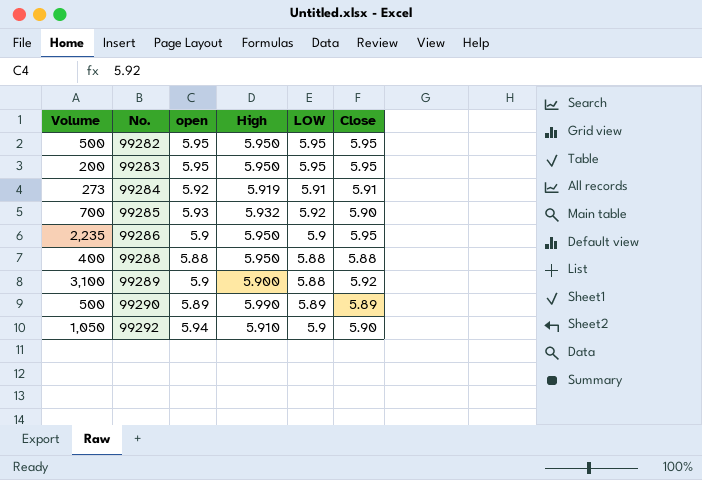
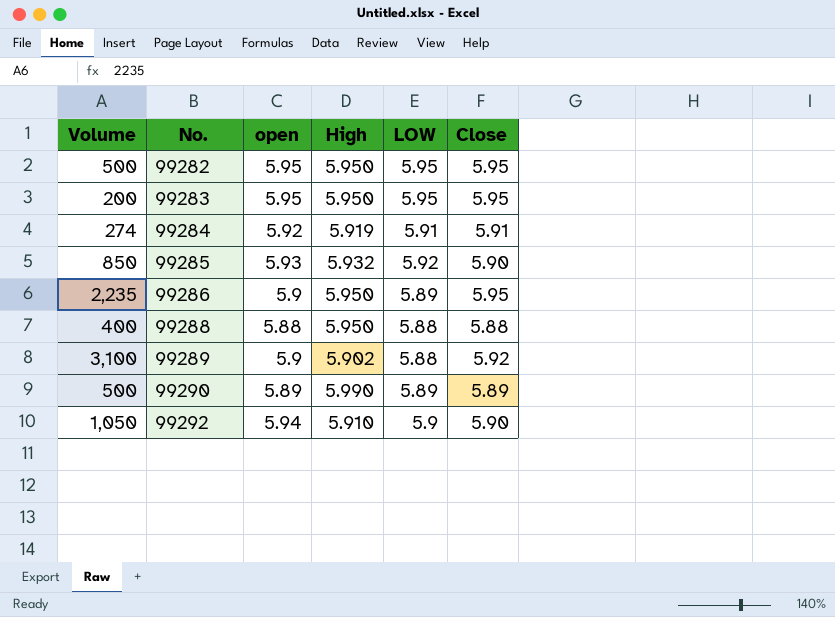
99284 | Volume: 273 -> 274
99285 | Volume: 700 -> 850
99286 | LOW: 5.9 -> 5.89
99289 | High: 5.900 -> 5.902

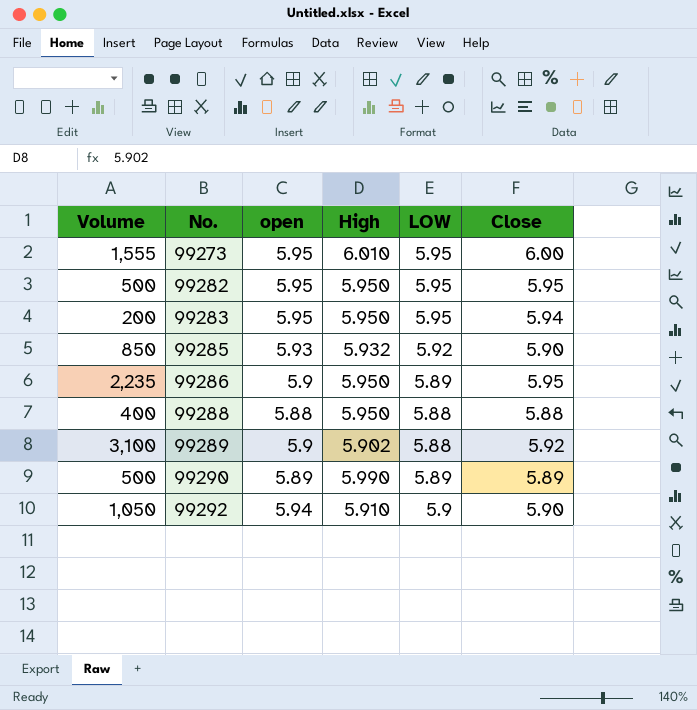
row 99284: 274 | 5.92 | 5.919 | 5.91 | 5.91 -> none
row 99273: none -> 1,555 | 5.95 | 6.010 | 5.95 | 6.00
99283 | Close: 5.95 -> 5.94

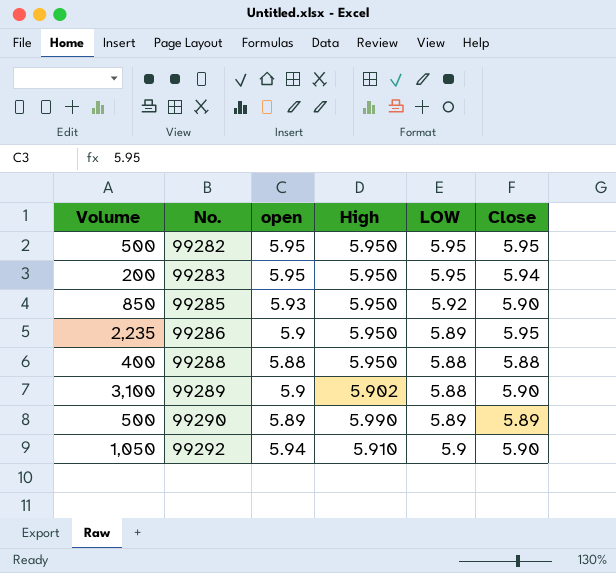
row 99273: 1,555 | 5.95 | 6.010 | 5.95 | 6.00 -> none
99285 | High: 5.932 -> 5.950
99289 | Close: 5.92 -> 5.90

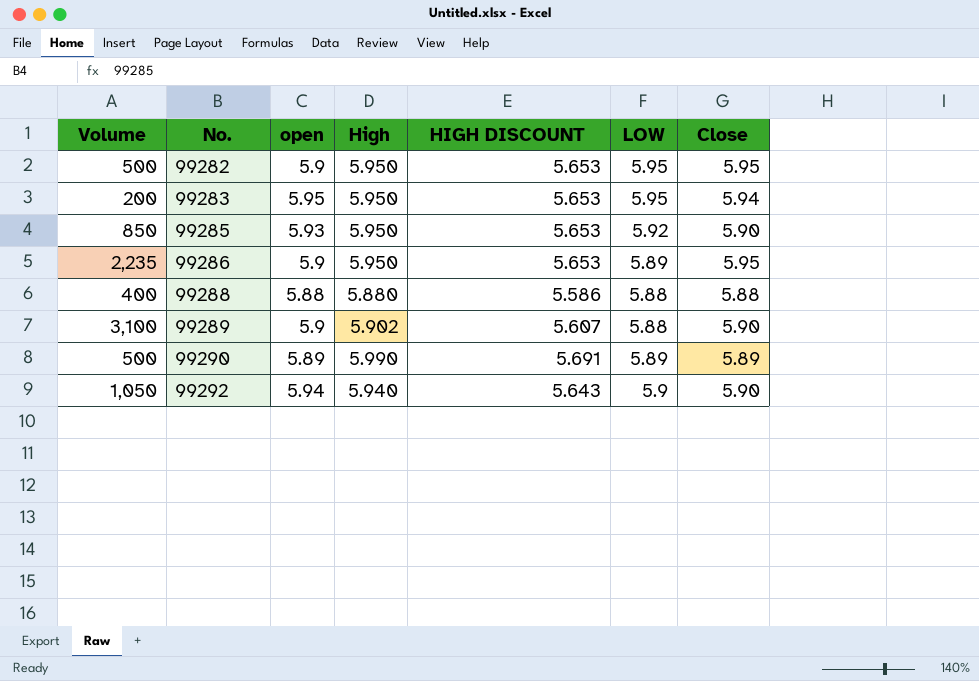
column HIGH DISCOUNT | formula: none -> [High] * 0.95
99282 | open: 5.95 -> 5.9
99288 | High: 5.950 -> 5.880
99292 | High: 5.910 -> 5.940

